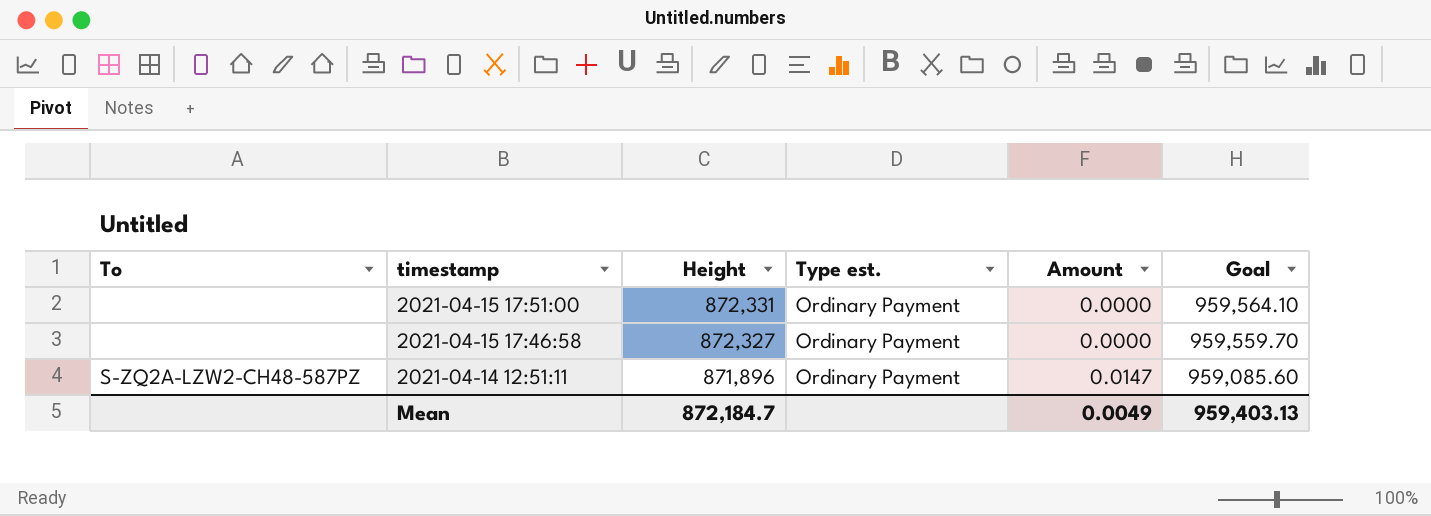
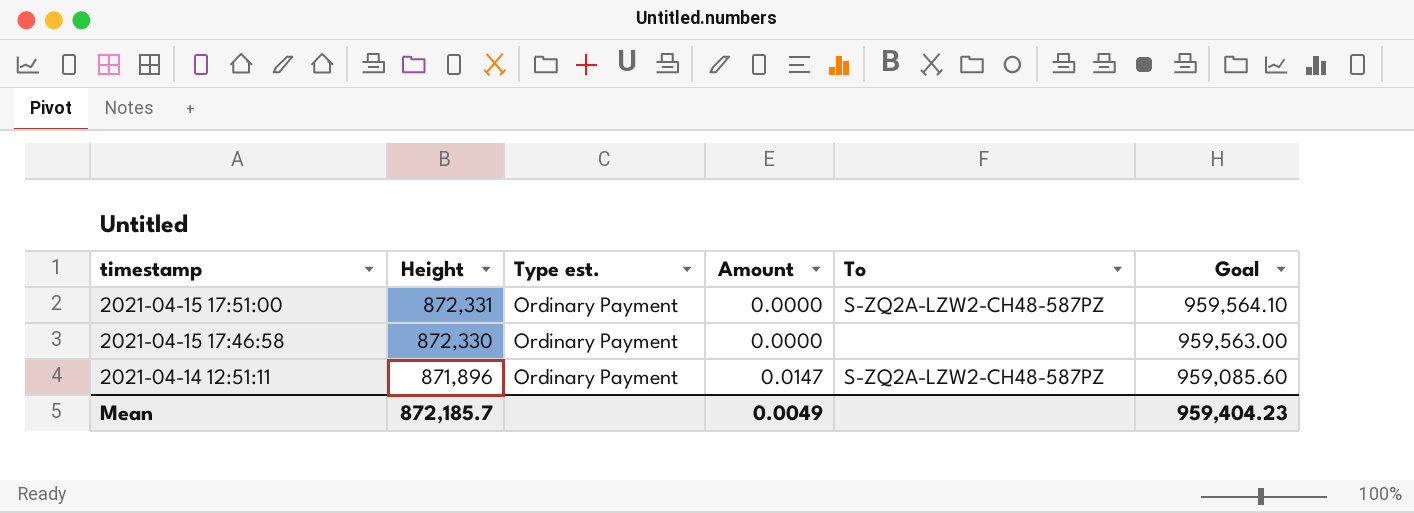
column To | position: 1 -> 5
2021-04-15 17:51:00 | To: none -> S-ZQ2A-LZW2-CH48-587PZ
2021-04-15 17:46:58 | Height: 872,327 -> 872,330
2021-04-15 17:46:58 | Goal: 959,559.70 -> 959,563.00
Mean | Height: 872,184.7 -> 872,185.7
Mean | Goal: 959,403.13 -> 959,404.23

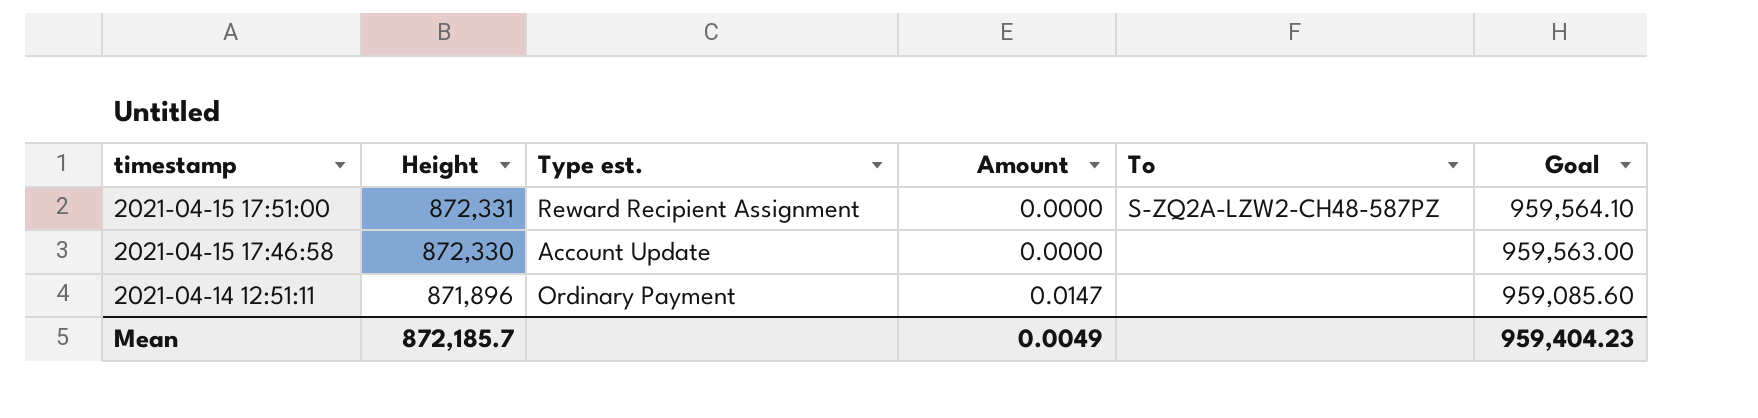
2021-04-15 17:51:00 | Type est.: Ordinary Payment -> Reward Recipient Assignment
2021-04-15 17:46:58 | Type est.: Ordinary Payment -> Account Update
2021-04-14 12:51:11 | To: S-ZQ2A-LZW2-CH48-587PZ -> none

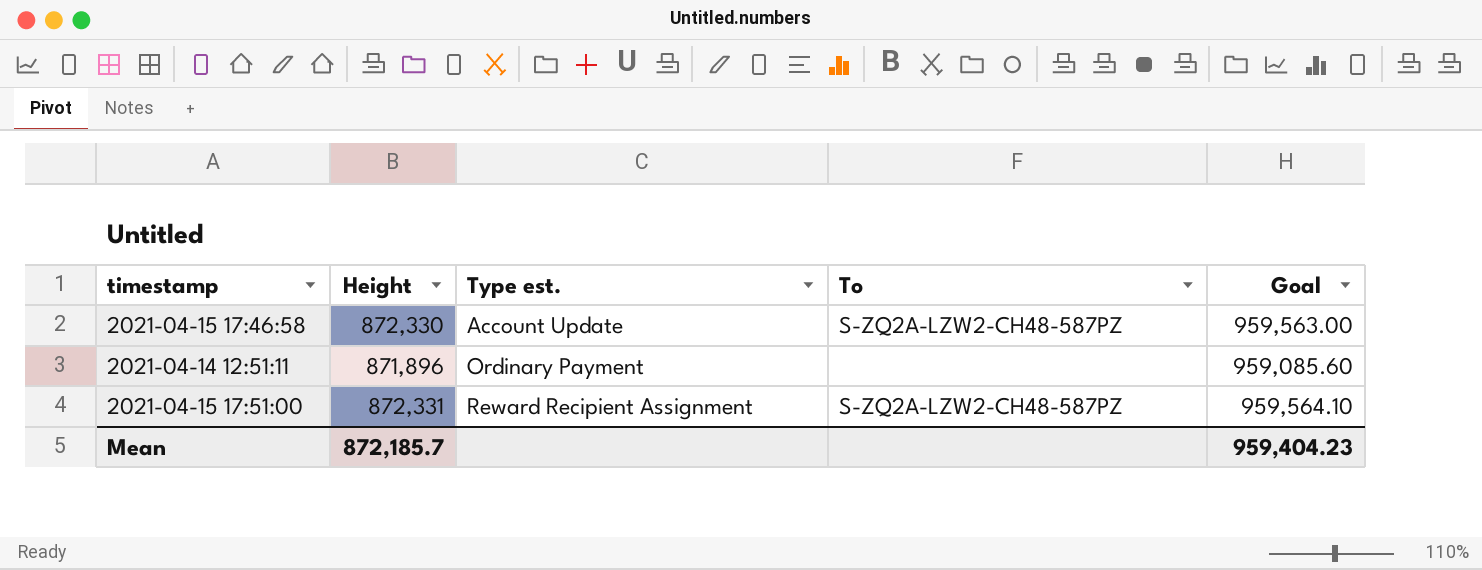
row order: timestamp descending -> Type est. ascending
column Amount | position: 4 -> none
2021-04-15 17:46:58 | To: none -> S-ZQ2A-LZW2-CH48-587PZ

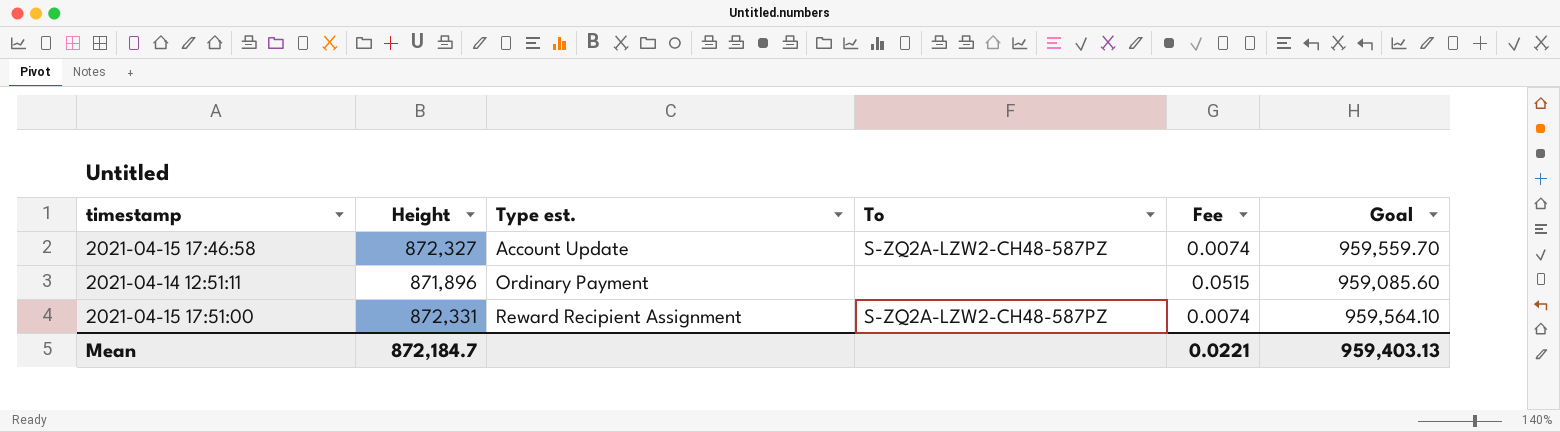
column Fee | position: none -> 5
2021-04-15 17:46:58 | Height: 872,330 -> 872,327
2021-04-15 17:46:58 | Goal: 959,563.00 -> 959,559.70
Mean | Height: 872,185.7 -> 872,184.7
Mean | Goal: 959,404.23 -> 959,403.13

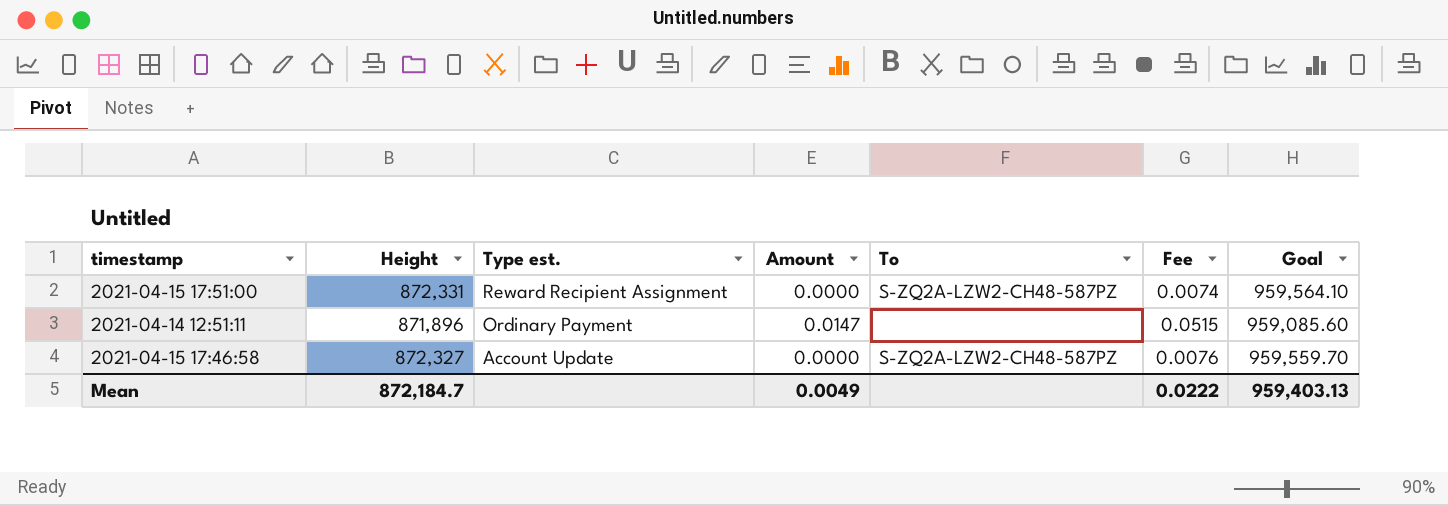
row order: Type est. ascending -> Type est. descending
column Amount | position: none -> 4
2021-04-15 17:46:58 | Fee: 0.0074 -> 0.0076
Mean | Fee: 0.0221 -> 0.0222

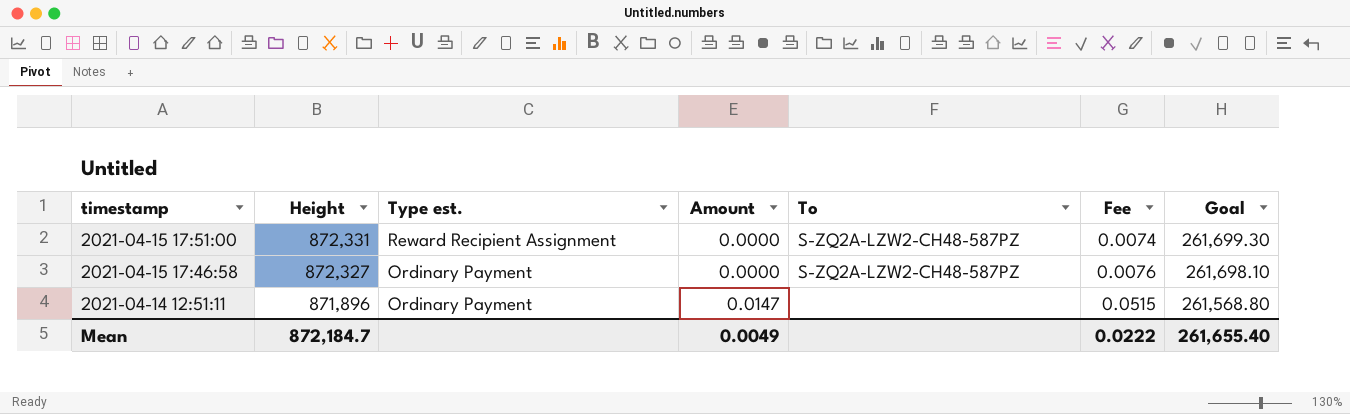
row order: Type est. descending -> timestamp descending
column Goal | formula: [Height] * 1.1 -> [Height] * 0.3
2021-04-15 17:46:58 | Type est.: Account Update -> Ordinary Payment
Mean | Goal: 959,403.13 -> 261,655.40

